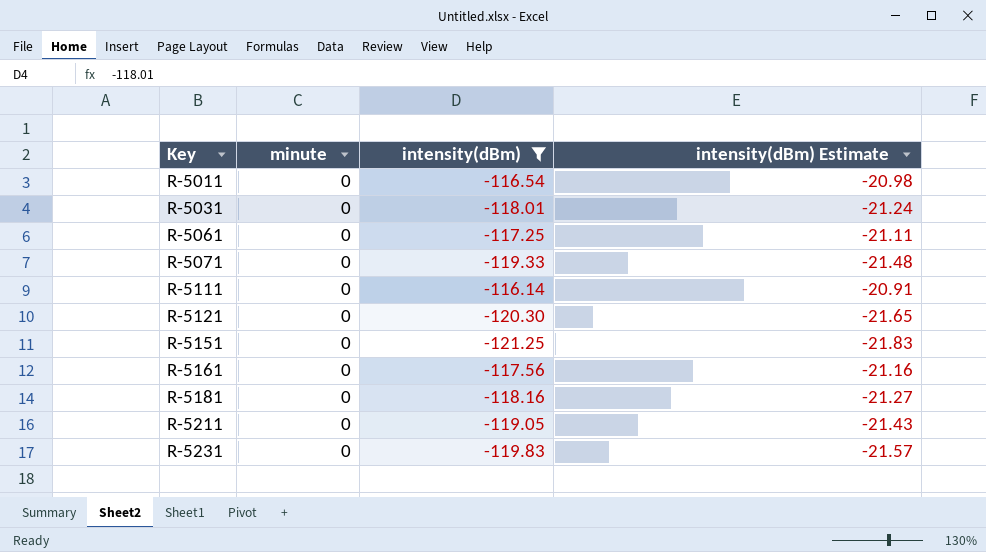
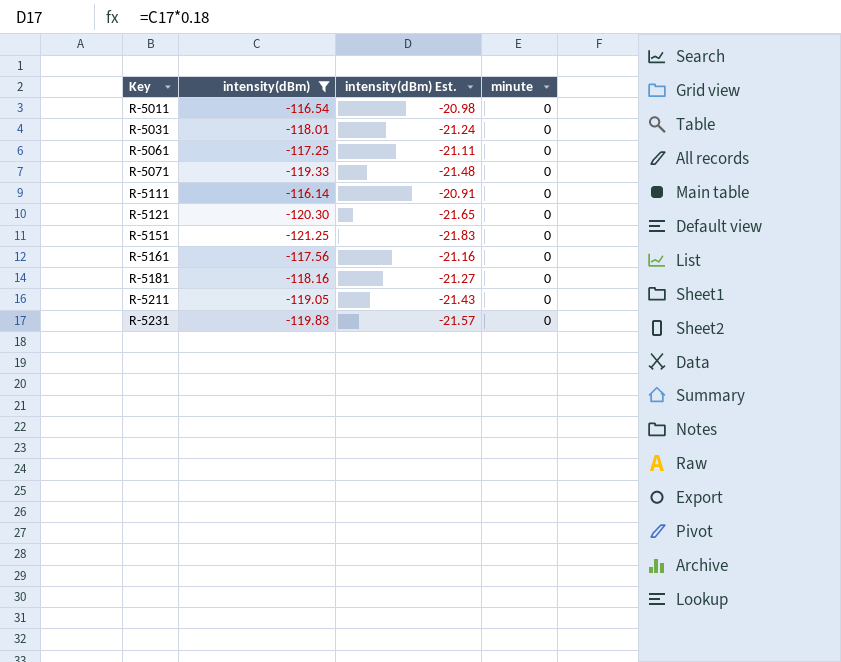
column name: intensity(dBm) Estimate -> intensity(dBm) Est.
column minute | position: 2 -> 4

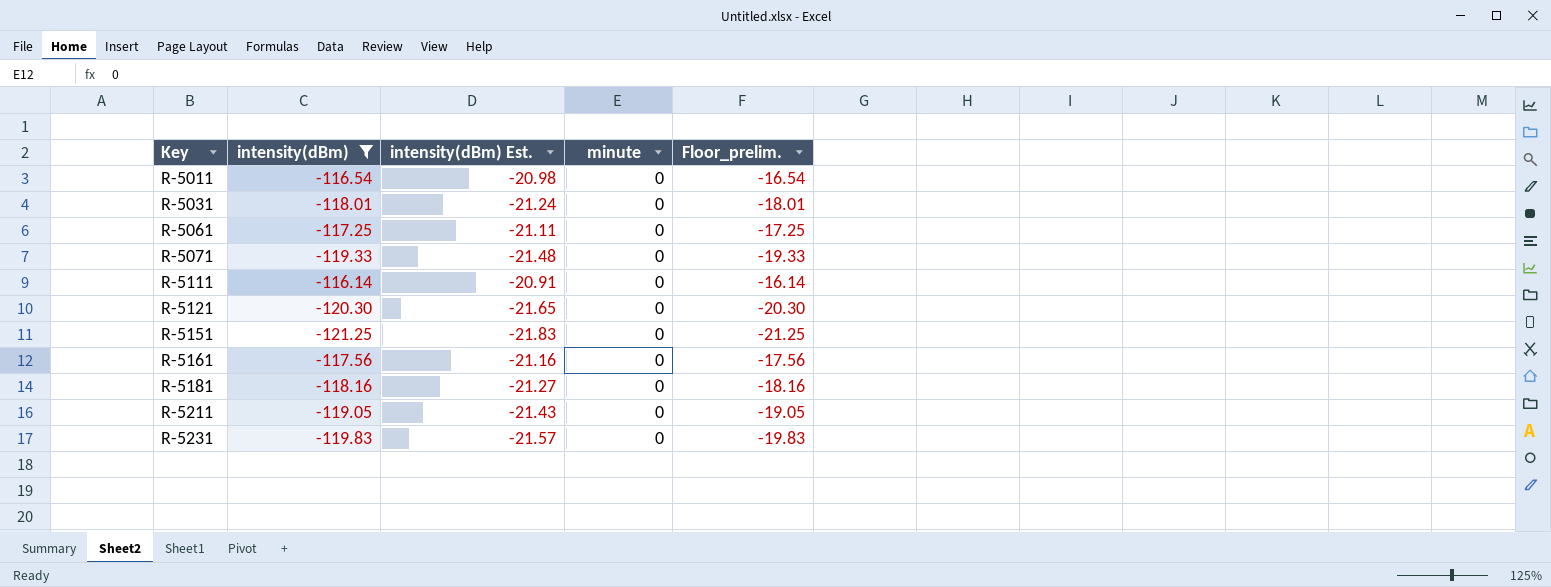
column Floor_prelim. | formula: none -> [intensity(dBm)] + 100

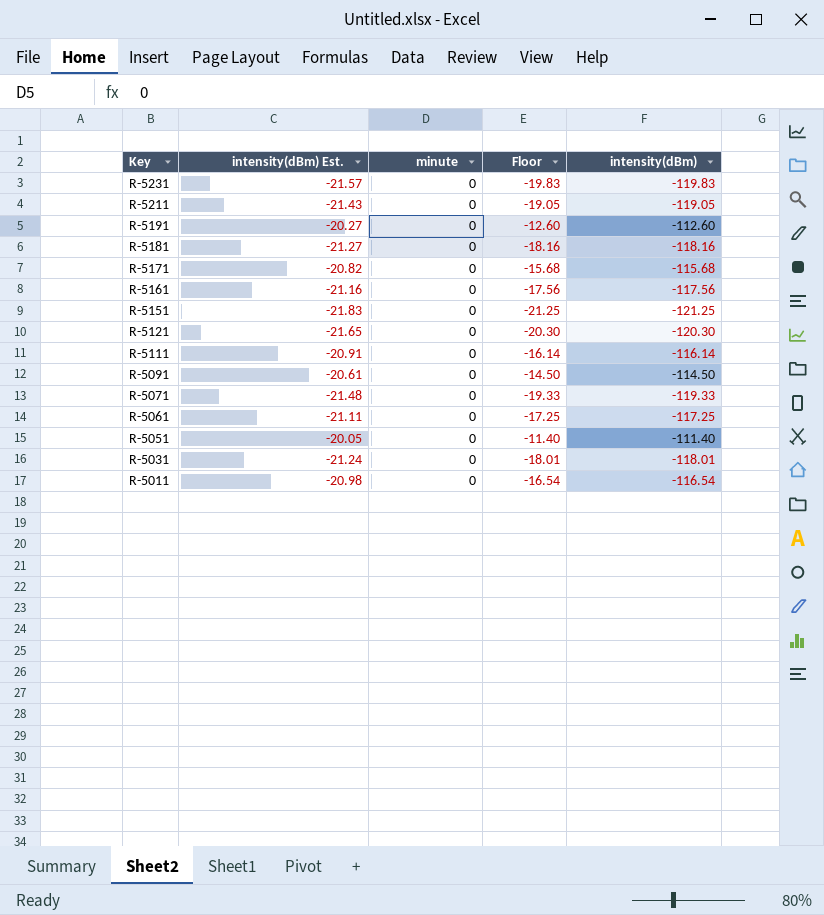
filter: intensity(dBm) <= -116.14 -> none
row order: Key ascending -> Key descending
column name: Floor_prelim. -> Floor
column intensity(dBm) | position: 2 -> 5

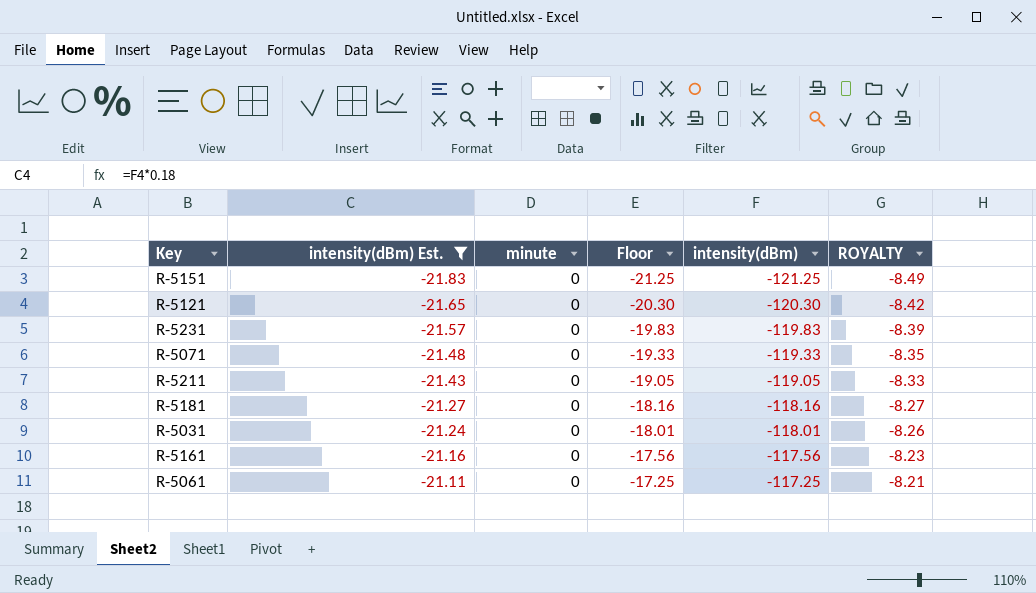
filter: none -> intensity(dBm) Est. <= -21.11
row order: Key descending -> intensity(dBm) Est. ascending
column ROYALTY | formula: none -> [intensity(dBm)] * 0.07

